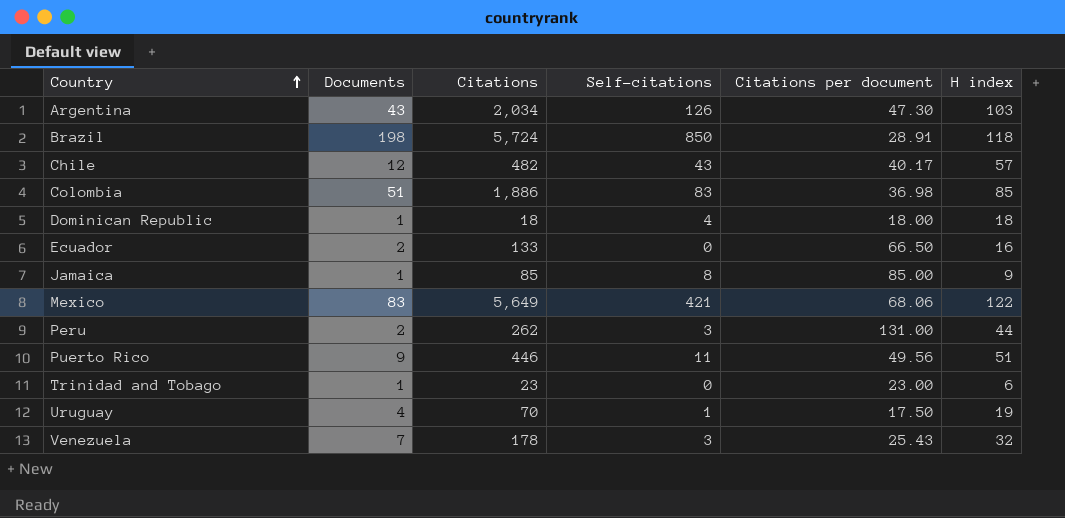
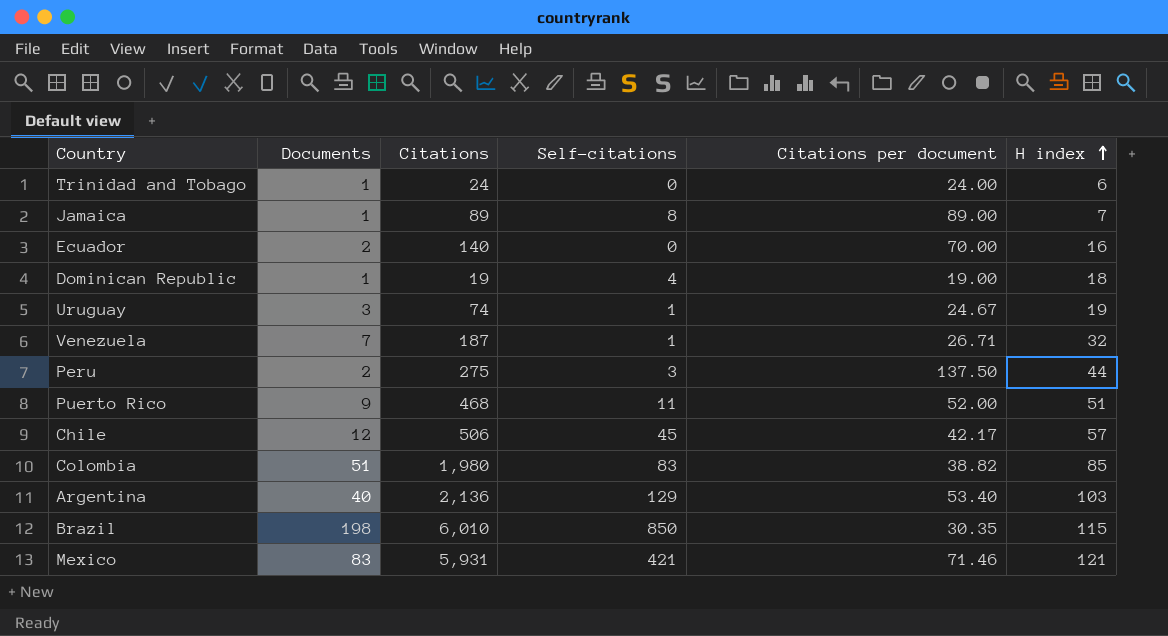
row order: Country ascending -> H index ascending
Trinidad and Tobago | Citations: 23 -> 24
Trinidad and Tobago | Citations per document: 23.00 -> 24.00
Jamaica | Citations: 85 -> 89
Jamaica | Citations per document: 85.00 -> 89.00
Jamaica | H index: 9 -> 7
Ecuador | Citations: 133 -> 140
Ecuador | Citations per document: 66.50 -> 70.00
Dominican Republic | Citations: 18 -> 19
Dominican Republic | Citations per document: 18.00 -> 19.00
Uruguay | Documents: 4 -> 3
Uruguay | Citations: 70 -> 74
Uruguay | Citations per document: 17.50 -> 24.67
Venezuela | Citations: 178 -> 187
Venezuela | Self-citations: 3 -> 1
Venezuela | Citations per document: 25.43 -> 26.71
Peru | Citations: 262 -> 275
Peru | Citations per document: 131.00 -> 137.50
Puerto Rico | Citations: 446 -> 468
Puerto Rico | Citations per document: 49.56 -> 52.00
Chile | Citations: 482 -> 506
Chile | Self-citations: 43 -> 45
Chile | Citations per document: 40.17 -> 42.17
Colombia | Citations: 1,886 -> 1,980
Colombia | Citations per document: 36.98 -> 38.82
Argentina | Documents: 43 -> 40
Argentina | Citations: 2,034 -> 2,136
Argentina | Self-citations: 126 -> 129
Argentina | Citations per document: 47.30 -> 53.40
Brazil | Citations: 5,724 -> 6,010
Brazil | Citations per document: 28.91 -> 30.35
Brazil | H index: 118 -> 115
Mexico | Citations: 5,649 -> 5,931
Mexico | Citations per document: 68.06 -> 71.46
Mexico | H index: 122 -> 121

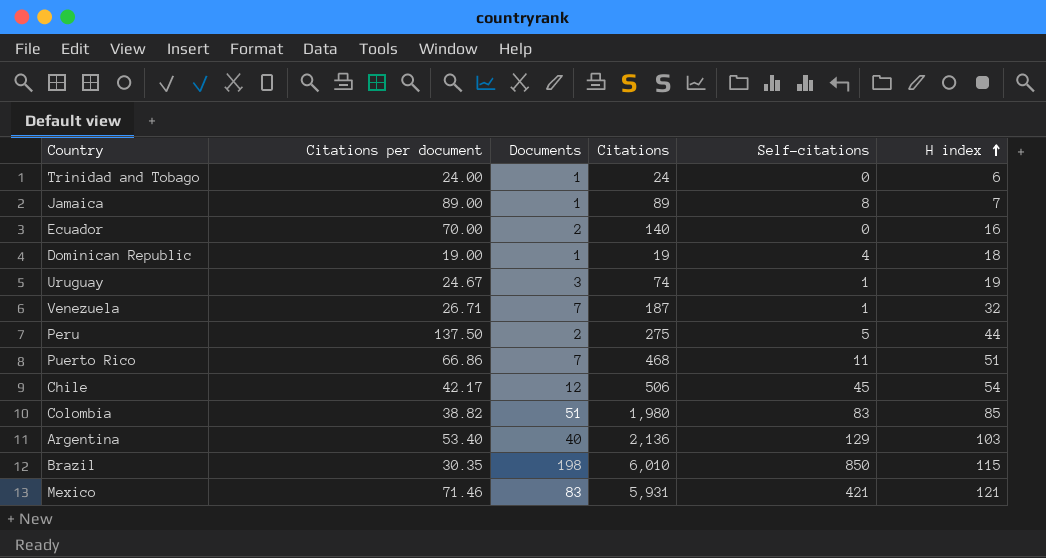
column Citations per document | position: 5 -> 2
Peru | Self-citations: 3 -> 5
Puerto Rico | Citations per document: 52.00 -> 66.86
Puerto Rico | Documents: 9 -> 7
Chile | H index: 57 -> 54

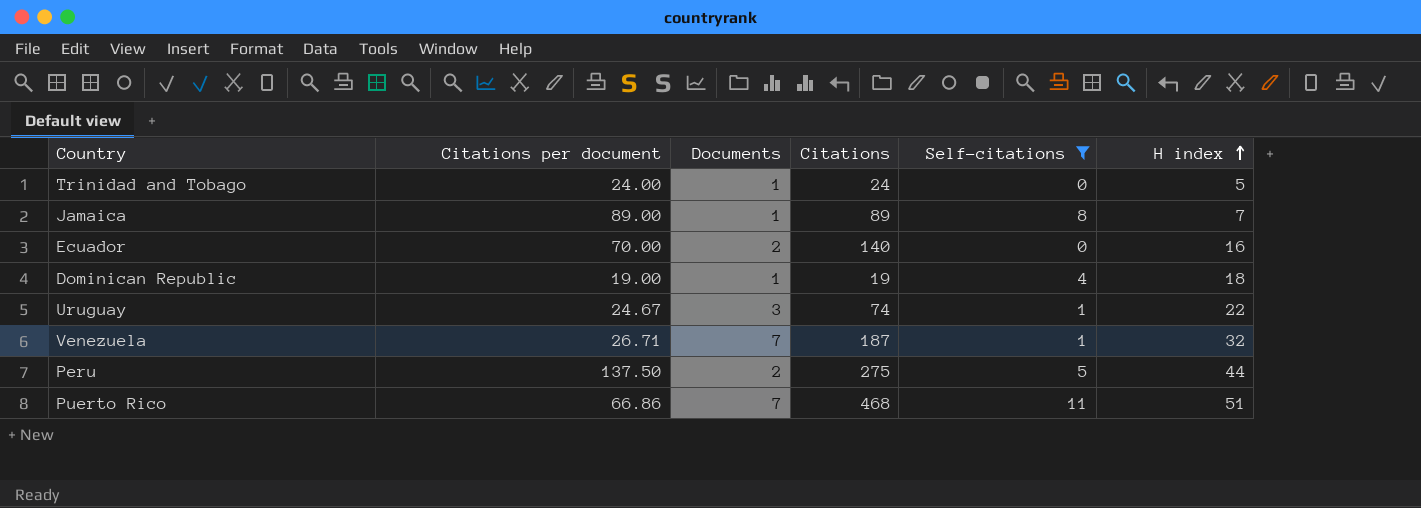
filter: none -> Self-citations <= 11
Trinidad and Tobago | H index: 6 -> 5
Uruguay | H index: 19 -> 22

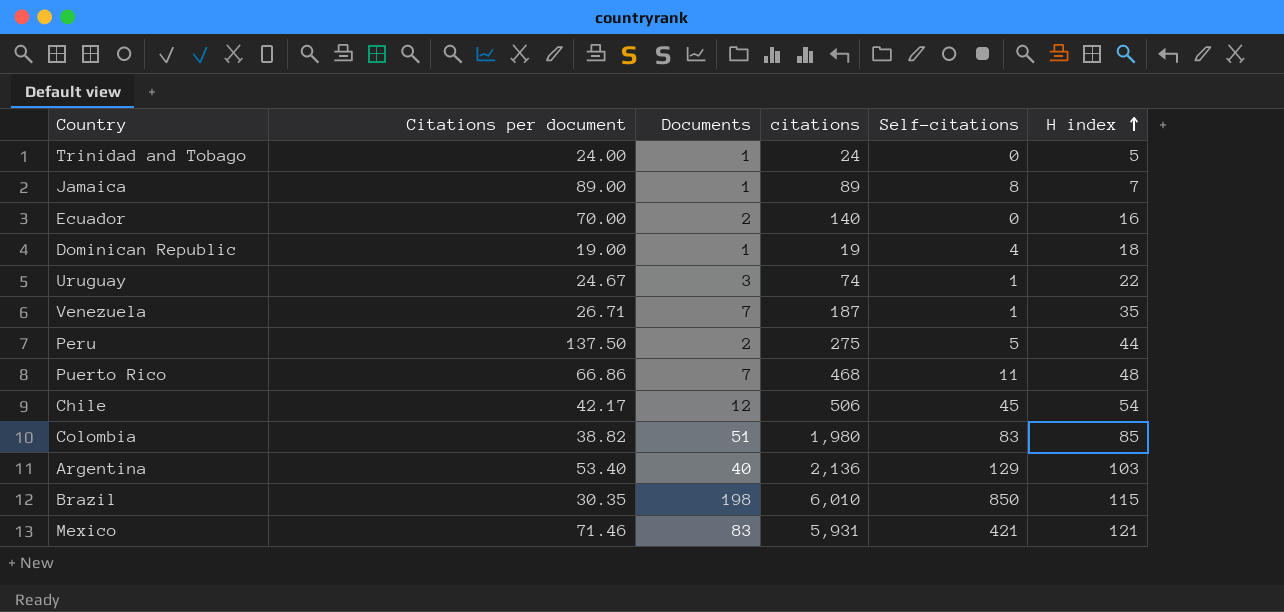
filter: Self-citations <= 11 -> none
column name: Citations -> citations
Venezuela | H index: 32 -> 35
Puerto Rico | H index: 51 -> 48

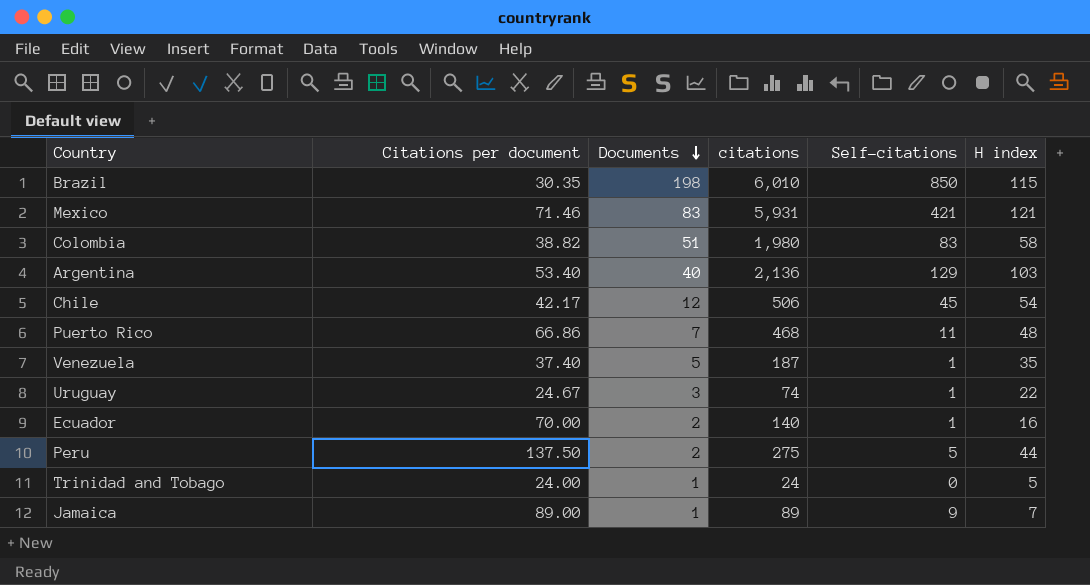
row order: H index ascending -> Documents descending
row Dominican Republic: 19.00 | 1 | 19 | 4 | 18 -> none
Colombia | H index: 85 -> 58
Venezuela | Citations per document: 26.71 -> 37.40
Venezuela | Documents: 7 -> 5
Ecuador | Self-citations: 0 -> 1
Jamaica | Self-citations: 8 -> 9

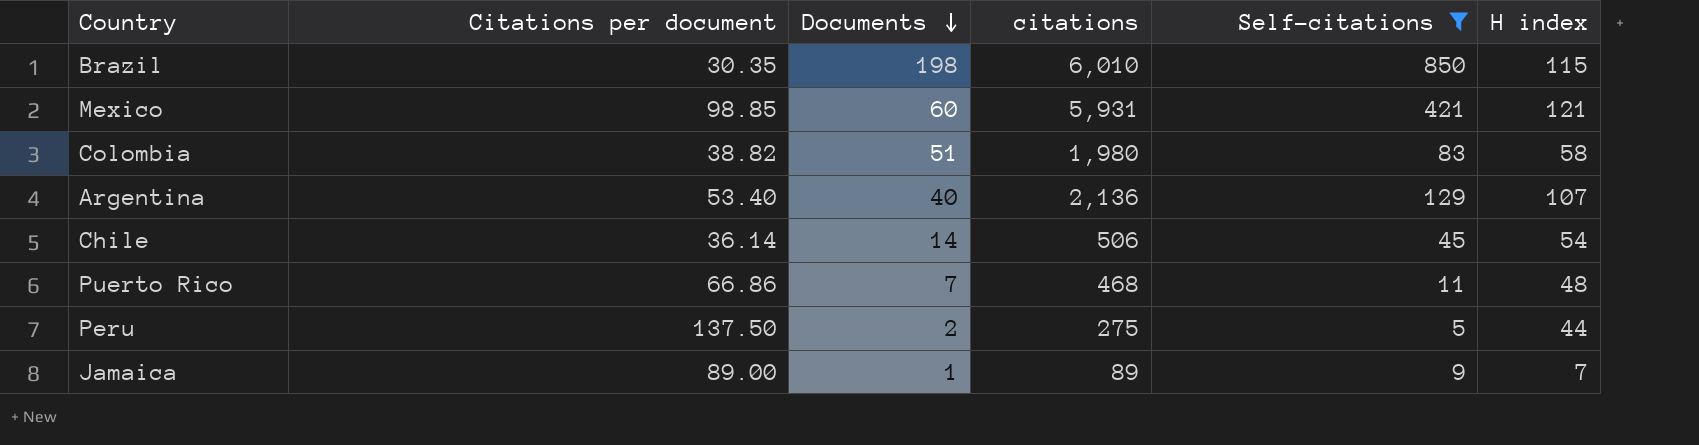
filter: none -> Self-citations >= 5
Mexico | Citations per document: 71.46 -> 98.85
Mexico | Documents: 83 -> 60
Argentina | H index: 103 -> 107
Chile | Citations per document: 42.17 -> 36.14
Chile | Documents: 12 -> 14

